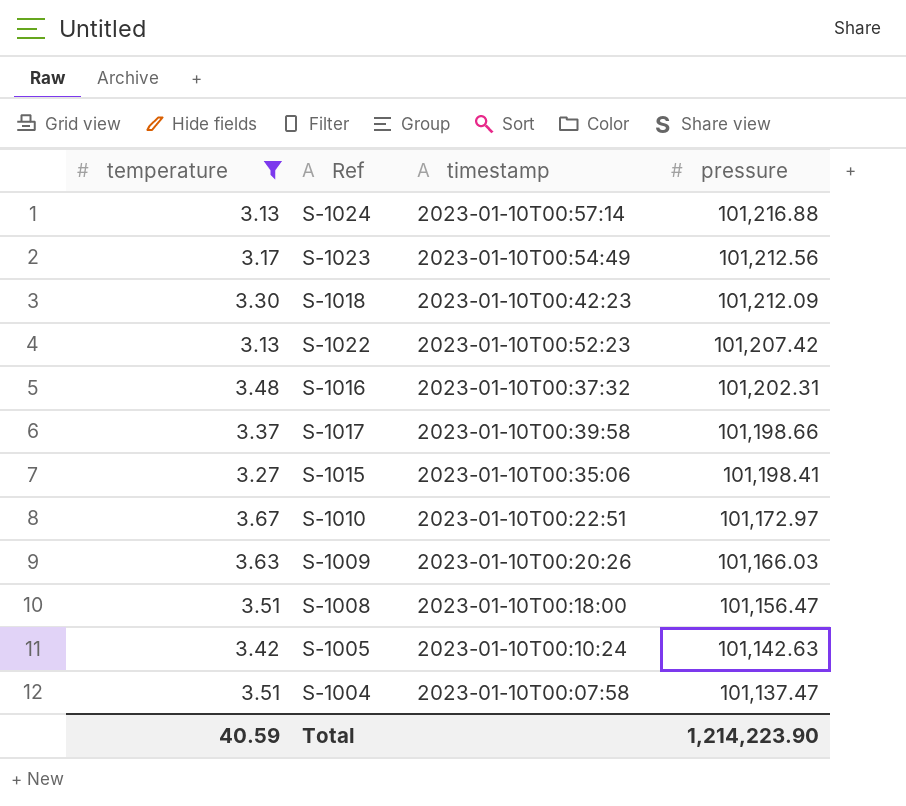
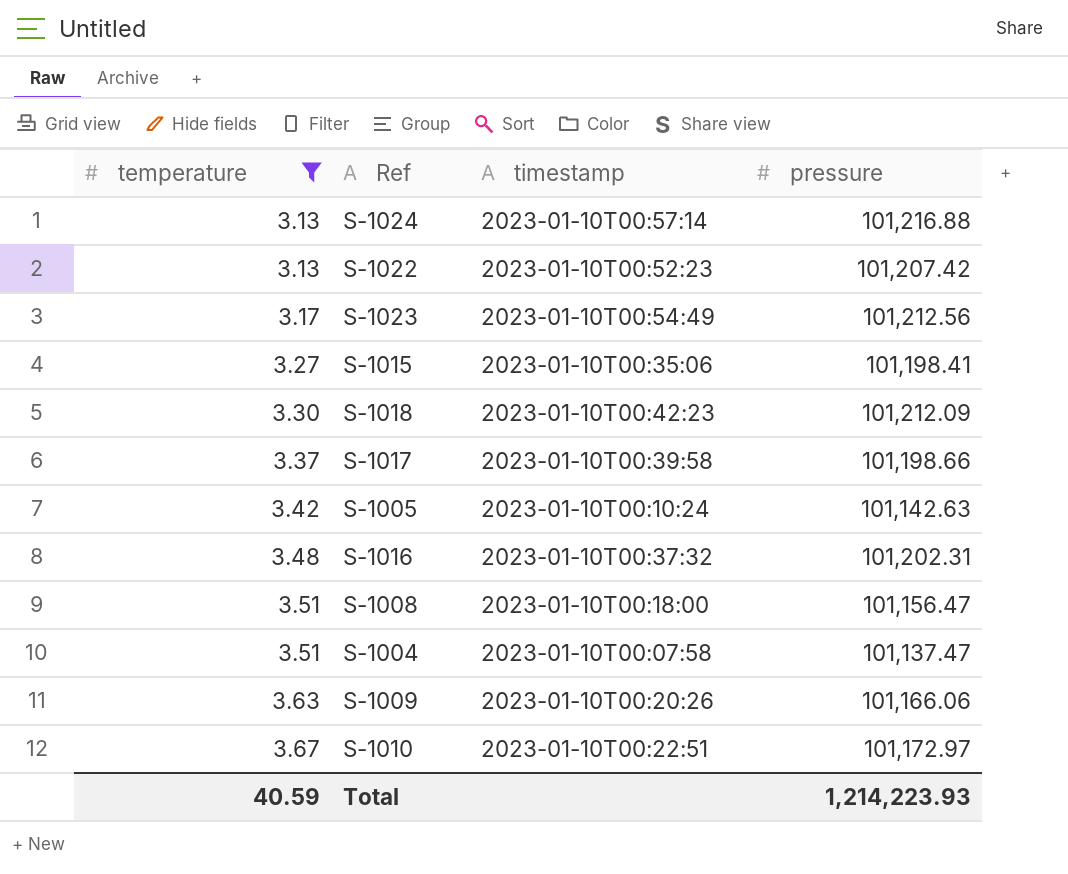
row order: pressure descending -> temperature ascending
S-1009 | pressure: 101,166.03 -> 101,166.06
Total | pressure: 1,214,223.90 -> 1,214,223.93

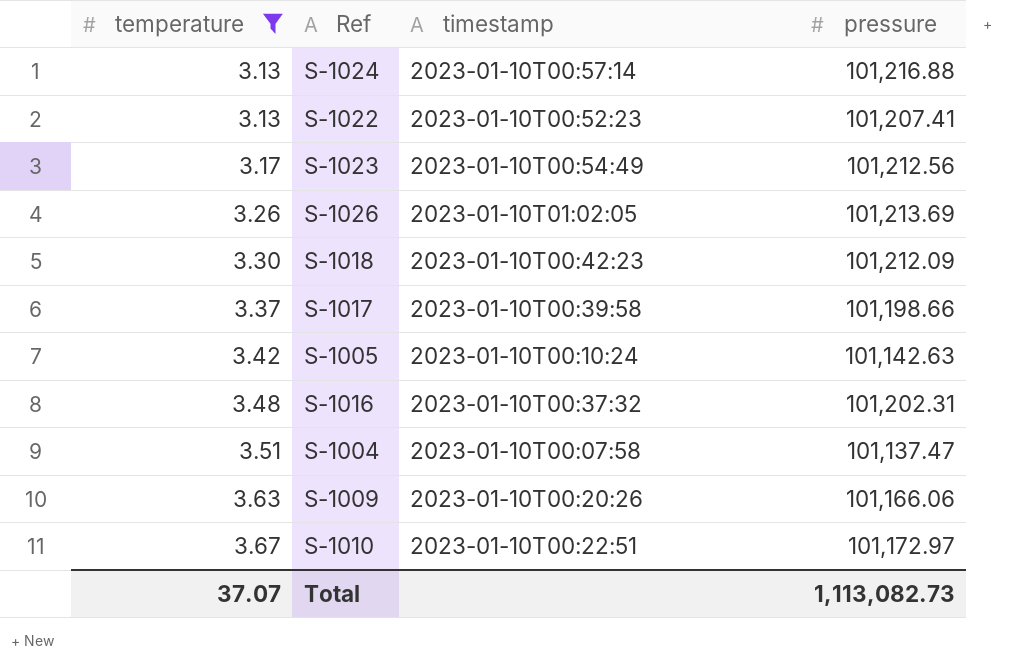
row S-1015: 3.27 | 2023-01-10T00:35:06 | 101,198.41 -> none
row S-1008: 3.51 | 2023-01-10T00:18:00 | 101,156.47 -> none
S-1022 | pressure: 101,207.42 -> 101,207.41
row S-1026: none -> 3.26 | 2023-01-10T01:02:05 | 101,213.69
Total | temperature: 40.59 -> 37.07
Total | pressure: 1,214,223.93 -> 1,113,082.73

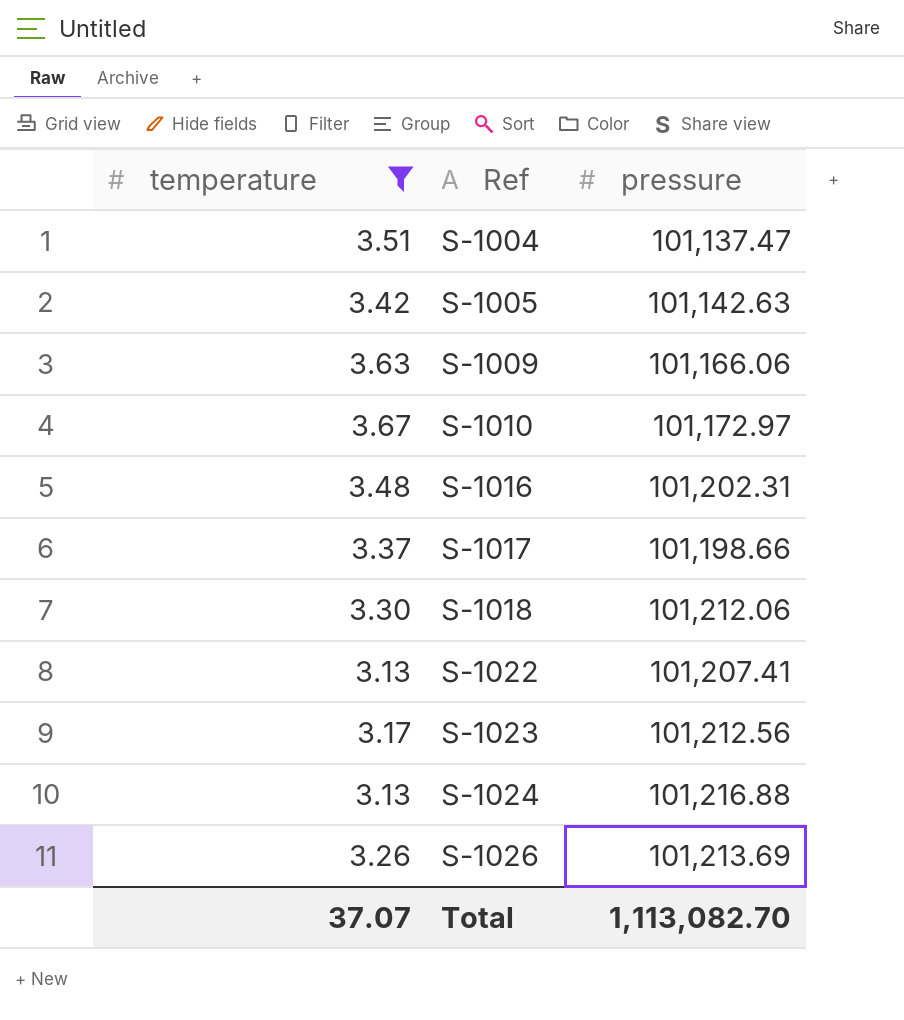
row order: temperature ascending -> Ref ascending
column timestamp | position: 3 -> none
S-1018 | pressure: 101,212.09 -> 101,212.06
Total | pressure: 1,113,082.73 -> 1,113,082.70

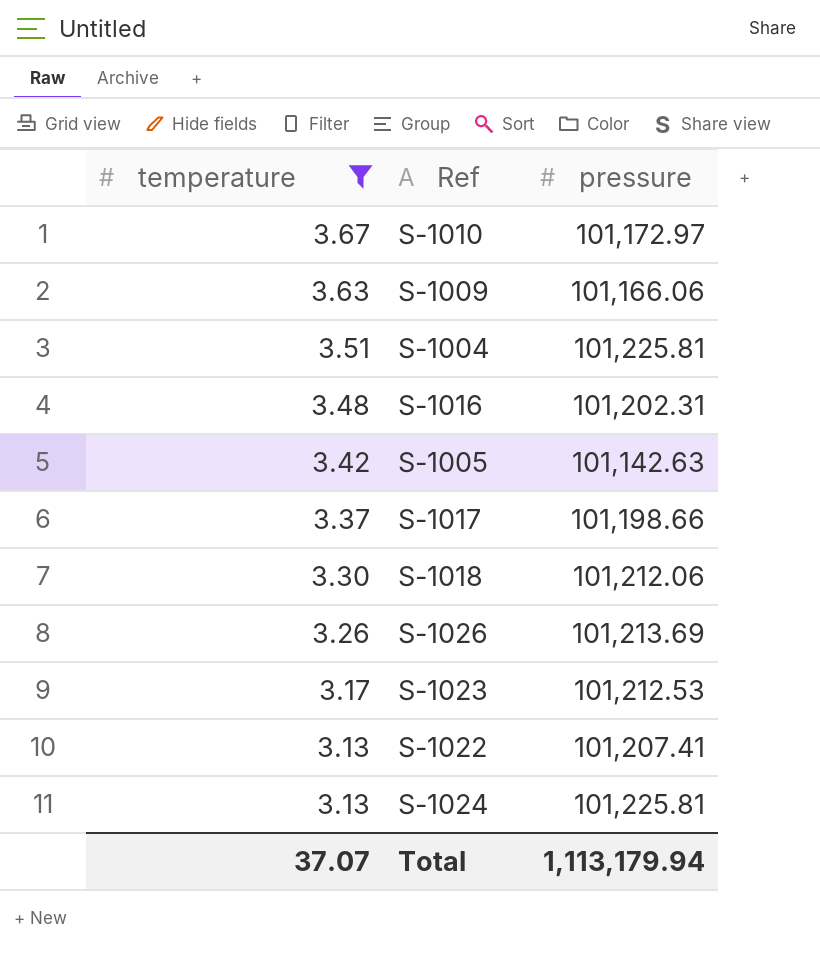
row order: Ref ascending -> temperature descending
S-1004 | pressure: 101,137.47 -> 101,225.81
S-1023 | pressure: 101,212.56 -> 101,212.53
S-1024 | pressure: 101,216.88 -> 101,225.81
Total | pressure: 1,113,082.70 -> 1,113,179.94

